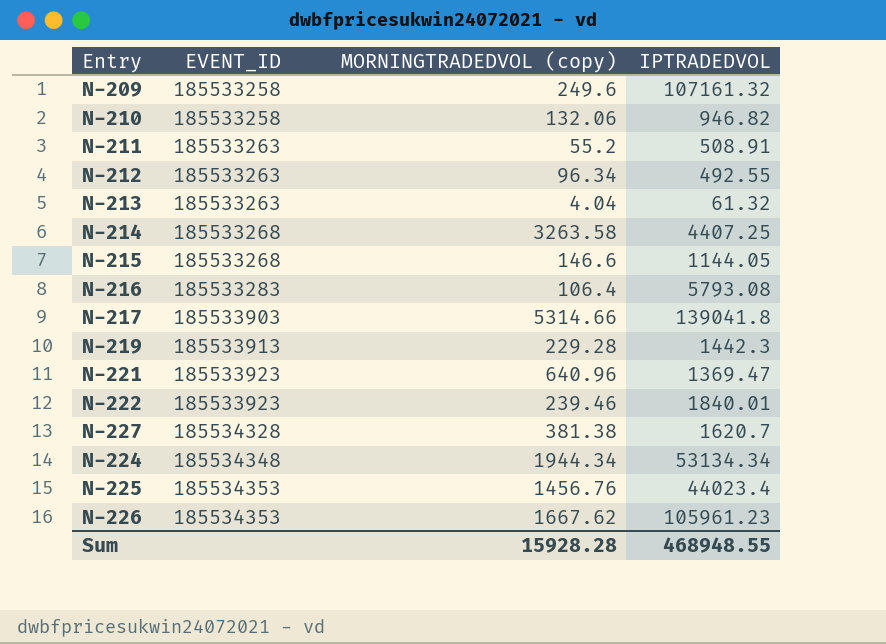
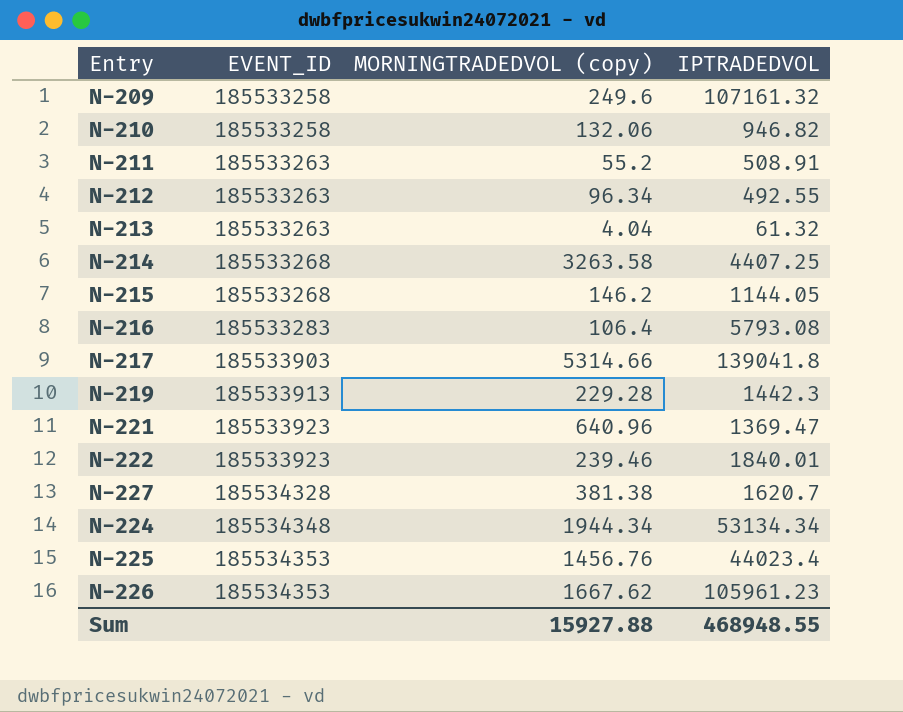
N-215 | MORNINGTRADEDVOL (copy): 146.6 -> 146.2
Sum | MORNINGTRADEDVOL (copy): 15928.28 -> 15927.88

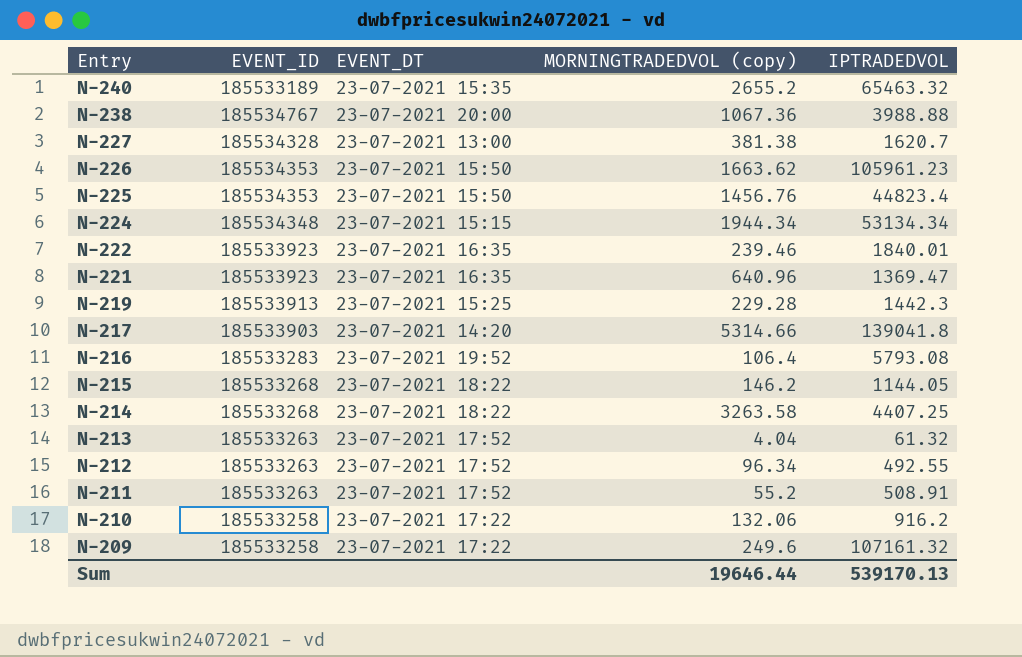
row order: EVENT_ID ascending -> Entry descending
column EVENT_DT | position: none -> 3
row N-240: none -> 185533189 | 23-07-2021 15:35 | 2655.2 | 65463.32
row N-238: none -> 185534767 | 23-07-2021 20:00 | 1067.36 | 3988.88
N-226 | MORNINGTRADEDVOL (copy): 1667.62 -> 1663.62
N-225 | IPTRADEDVOL: 44023.4 -> 44823.4
N-210 | IPTRADEDVOL: 946.82 -> 916.2
Sum | MORNINGTRADEDVOL (copy): 15927.88 -> 19646.44
Sum | IPTRADEDVOL: 468948.55 -> 539170.13

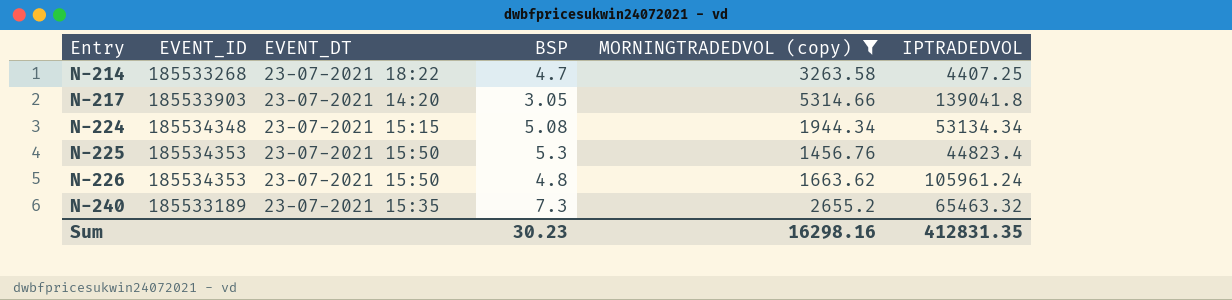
filter: none -> MORNINGTRADEDVOL (copy) >= 1456.76
row order: Entry descending -> Entry ascending
column BSP | position: none -> 4
N-226 | IPTRADEDVOL: 105961.23 -> 105961.24
Sum | MORNINGTRADEDVOL (copy): 19646.44 -> 16298.16
Sum | IPTRADEDVOL: 539170.13 -> 412831.35

